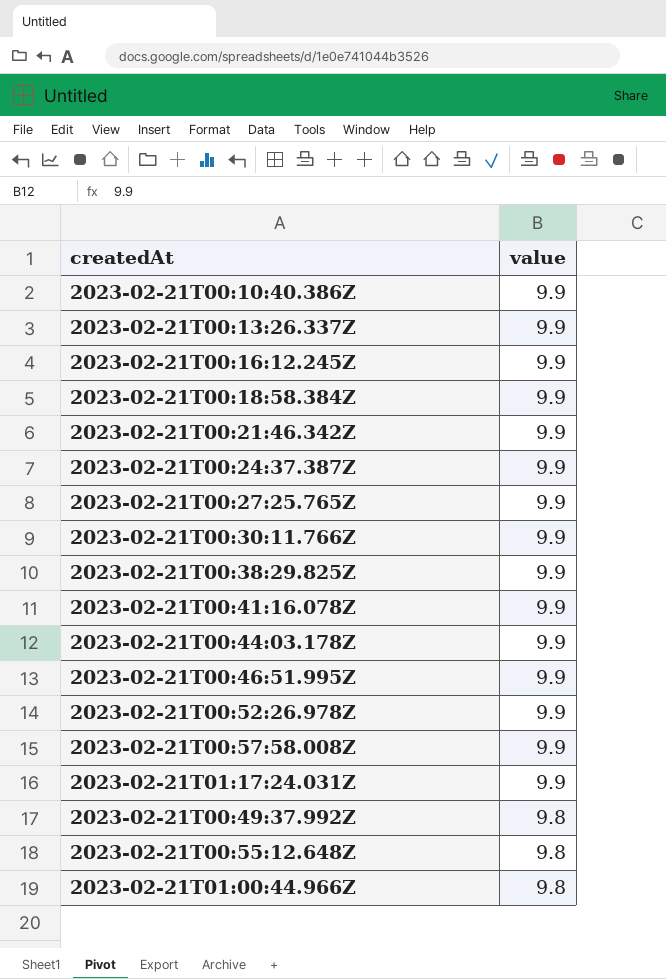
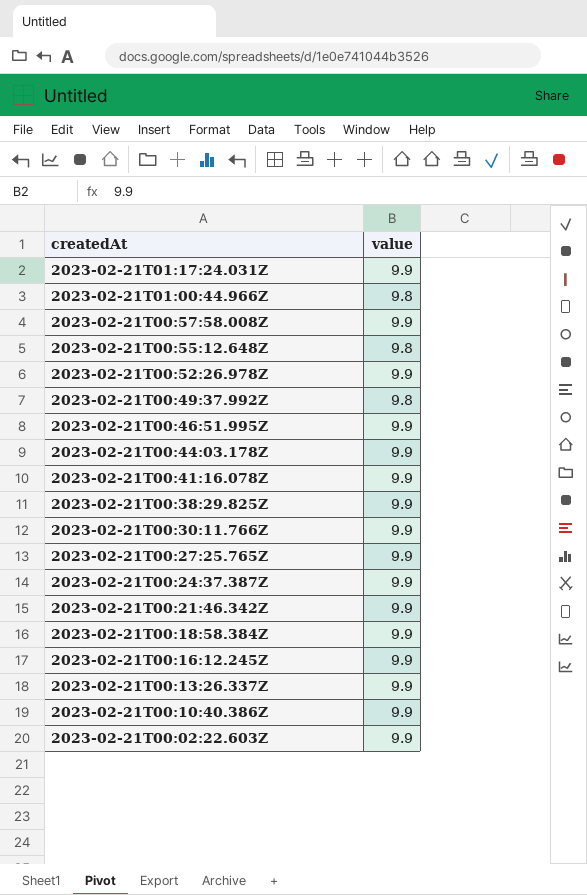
row order: value descending -> createdAt descending
row 2023-02-21T00:02:22.603Z: none -> 9.9

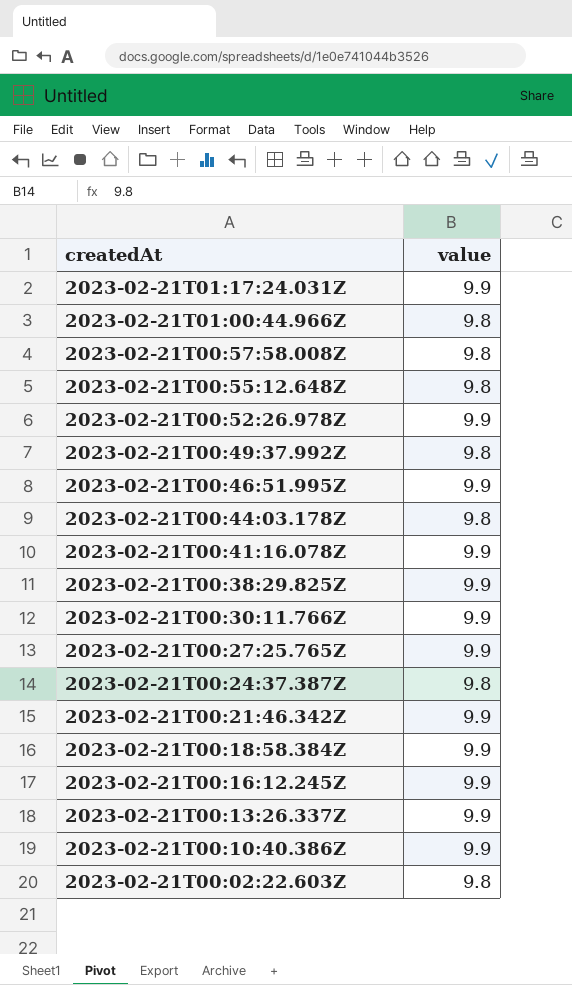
2023-02-21T00:57:58.008Z | value: 9.9 -> 9.8
2023-02-21T00:44:03.178Z | value: 9.9 -> 9.8
2023-02-21T00:24:37.387Z | value: 9.9 -> 9.8
2023-02-21T00:02:22.603Z | value: 9.9 -> 9.8

